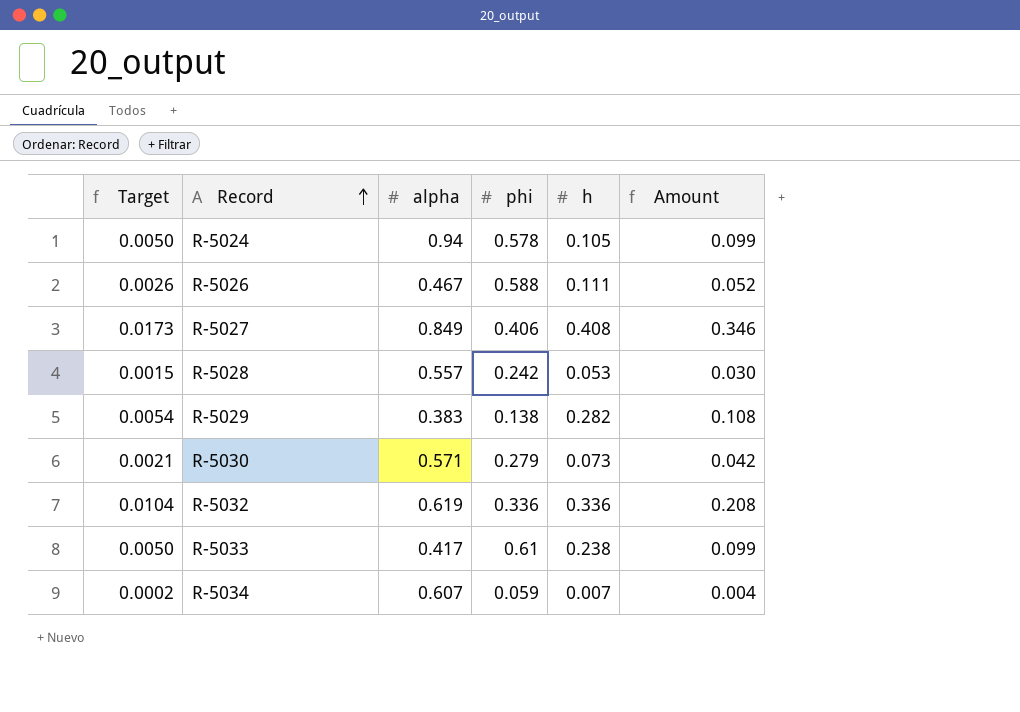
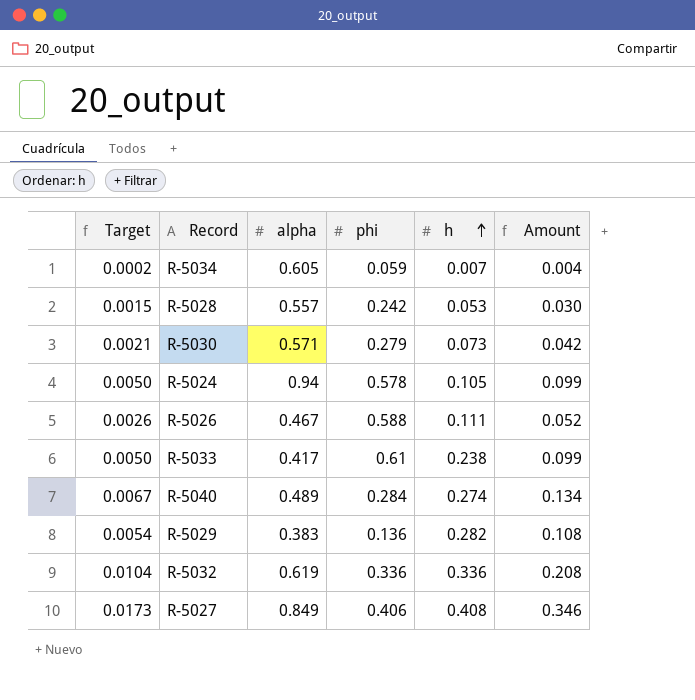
row order: Record ascending -> h ascending
R-5034 | alpha: 0.607 -> 0.605
row R-5040: none -> 0.0067 | 0.489 | 0.284 | 0.274 | 0.134
R-5029 | phi: 0.138 -> 0.136

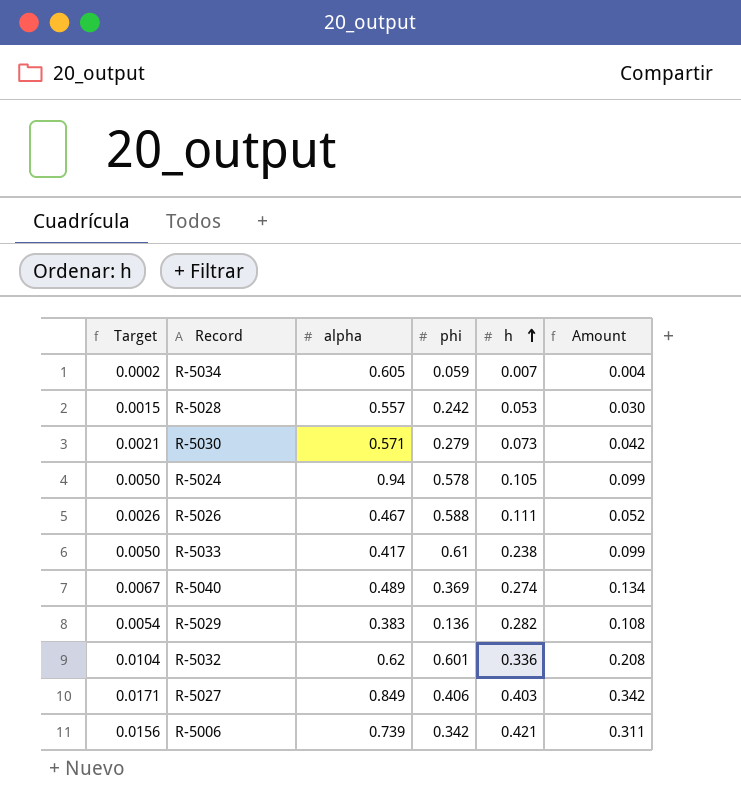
R-5040 | phi: 0.284 -> 0.369
R-5032 | alpha: 0.619 -> 0.62
R-5032 | phi: 0.336 -> 0.601
R-5027 | Target: 0.0173 -> 0.0171
R-5027 | h: 0.408 -> 0.403
R-5027 | Amount: 0.346 -> 0.342
row R-5006: none -> 0.0156 | 0.739 | 0.342 | 0.421 | 0.311

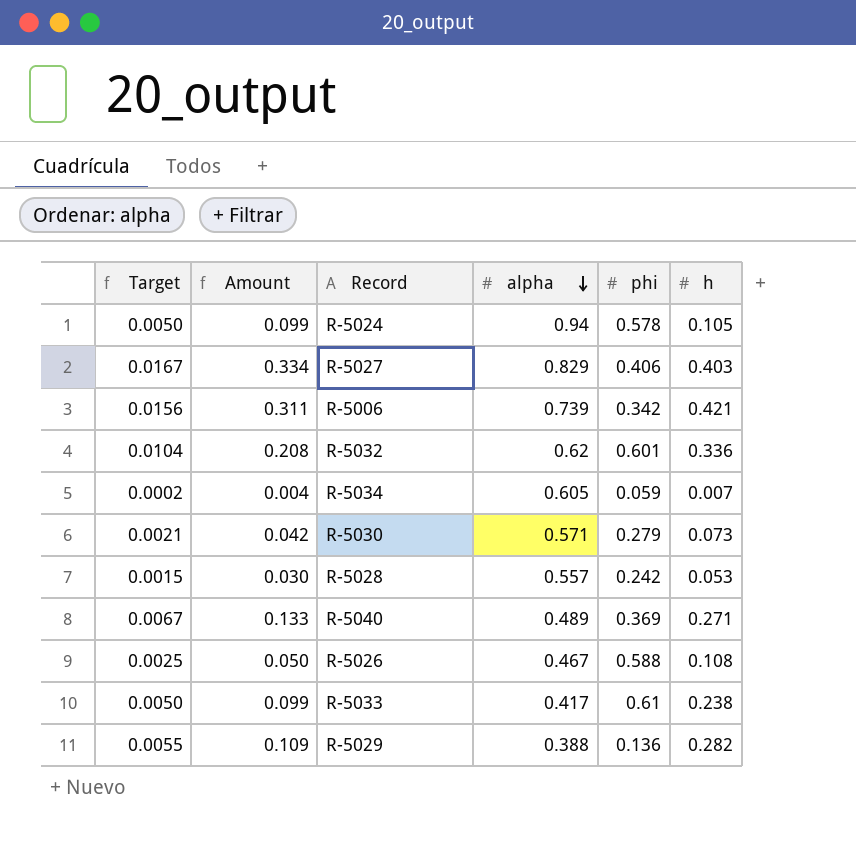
row order: h ascending -> alpha descending
column Amount | position: 6 -> 2
R-5027 | Target: 0.0171 -> 0.0167
R-5027 | Amount: 0.342 -> 0.334
R-5027 | alpha: 0.849 -> 0.829
R-5040 | Amount: 0.134 -> 0.133
R-5040 | h: 0.274 -> 0.271
R-5026 | Target: 0.0026 -> 0.0025
R-5026 | Amount: 0.052 -> 0.050
R-5026 | h: 0.111 -> 0.108
R-5029 | Target: 0.0054 -> 0.0055
R-5029 | Amount: 0.108 -> 0.109
R-5029 | alpha: 0.383 -> 0.388

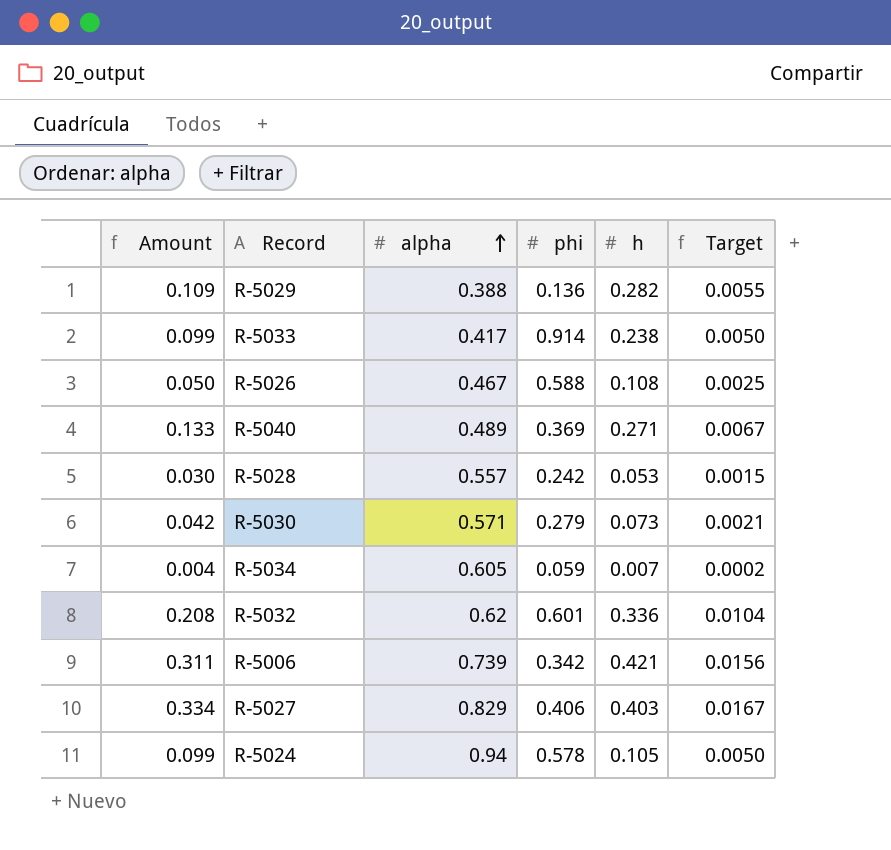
row order: alpha descending -> alpha ascending
column Target | position: 1 -> 6
R-5033 | phi: 0.61 -> 0.914

